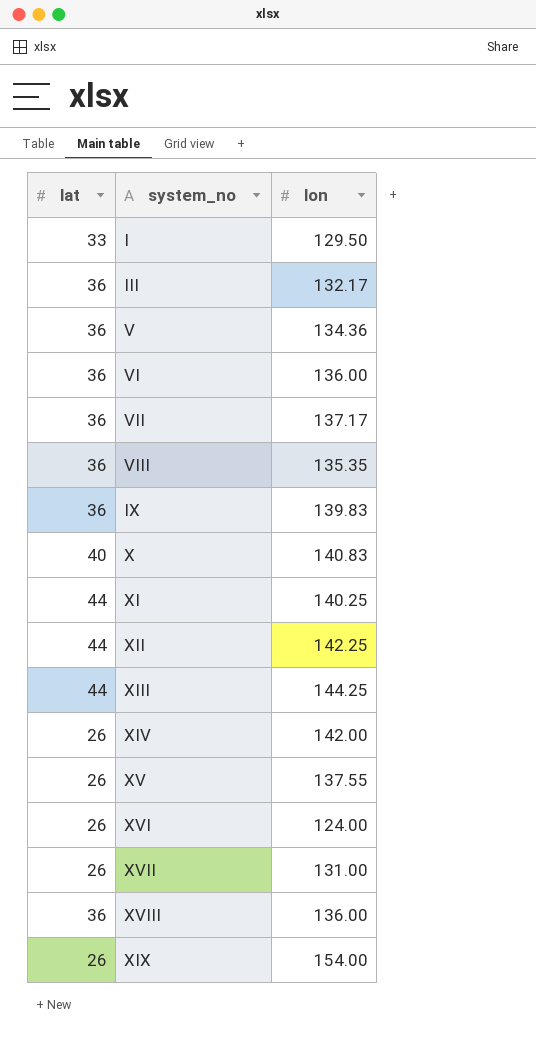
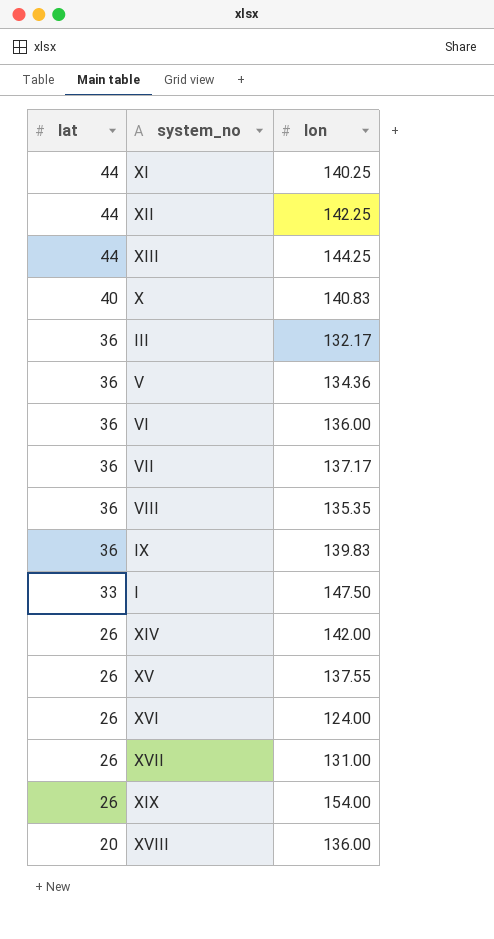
row order: none -> lat descending
I | lon: 129.50 -> 147.50
XVIII | lat: 36 -> 20

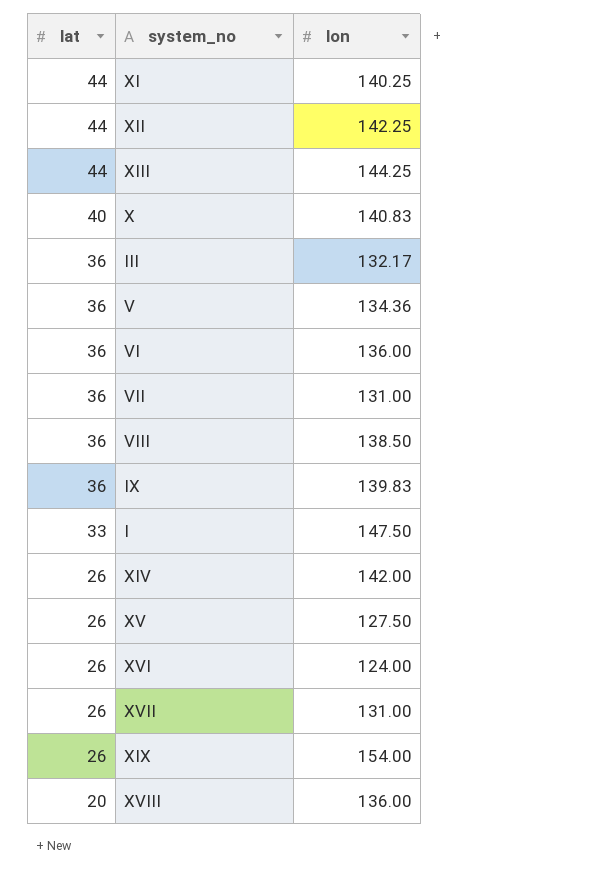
VII | lon: 137.17 -> 131.00
VIII | lon: 135.35 -> 138.50
XV | lon: 137.55 -> 127.50

